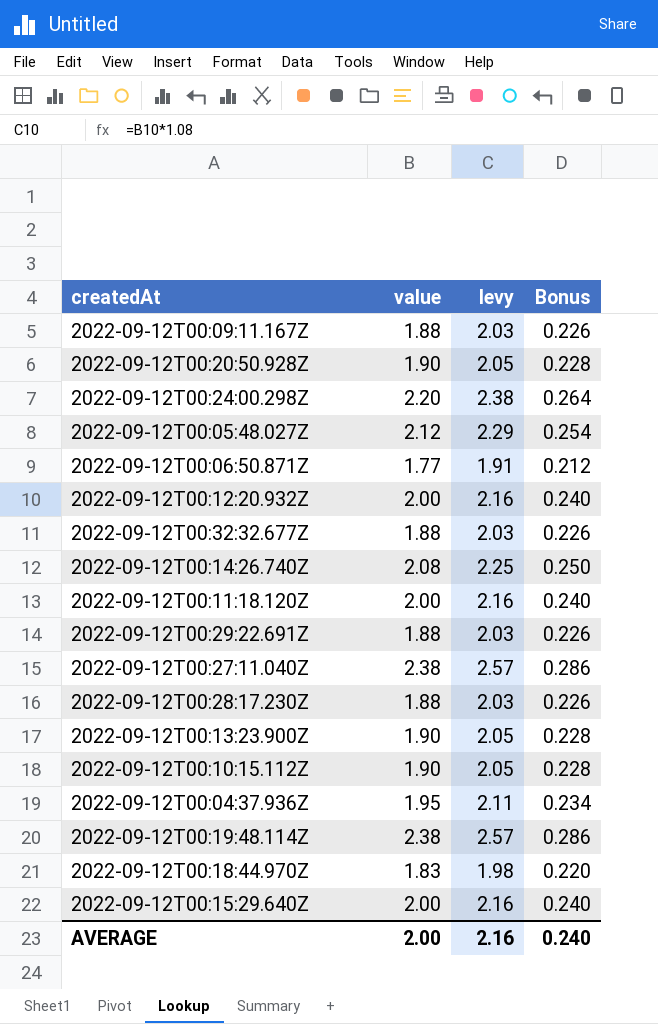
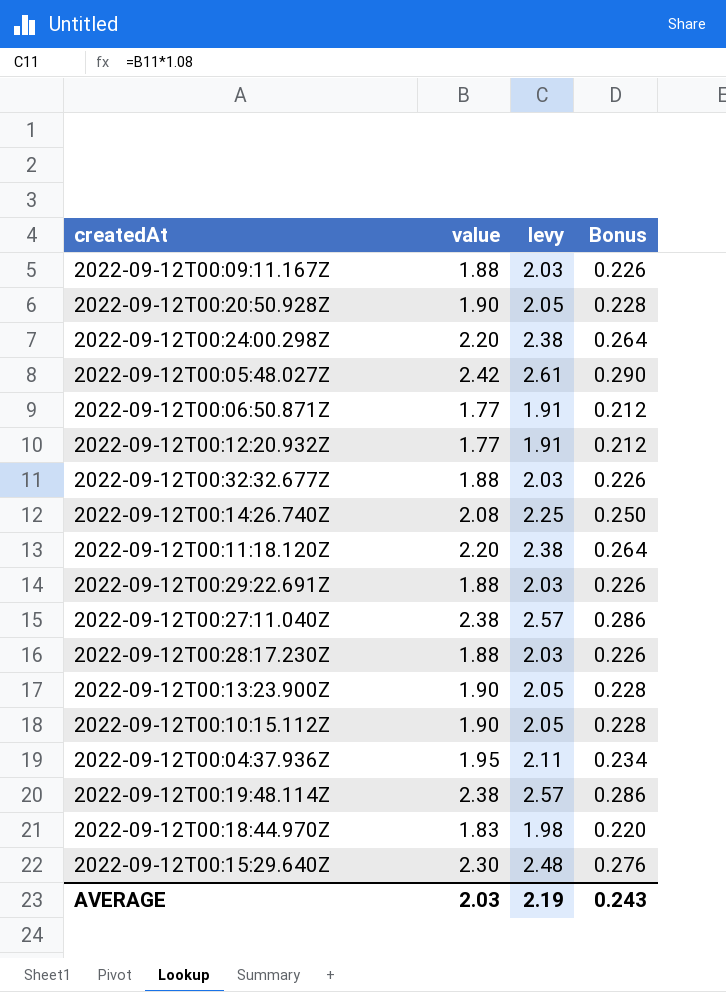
2022-09-12T00:05:48.027Z | value: 2.12 -> 2.42
2022-09-12T00:05:48.027Z | levy: 2.29 -> 2.61
2022-09-12T00:05:48.027Z | Bonus: 0.254 -> 0.290
2022-09-12T00:12:20.932Z | value: 2.00 -> 1.77
2022-09-12T00:12:20.932Z | levy: 2.16 -> 1.91
2022-09-12T00:12:20.932Z | Bonus: 0.240 -> 0.212
2022-09-12T00:11:18.120Z | value: 2.00 -> 2.20
2022-09-12T00:11:18.120Z | levy: 2.16 -> 2.38
2022-09-12T00:11:18.120Z | Bonus: 0.240 -> 0.264
2022-09-12T00:15:29.640Z | value: 2.00 -> 2.30
2022-09-12T00:15:29.640Z | levy: 2.16 -> 2.48
2022-09-12T00:15:29.640Z | Bonus: 0.240 -> 0.276
AVERAGE | value: 2.00 -> 2.03
AVERAGE | levy: 2.16 -> 2.19
AVERAGE | Bonus: 0.240 -> 0.243

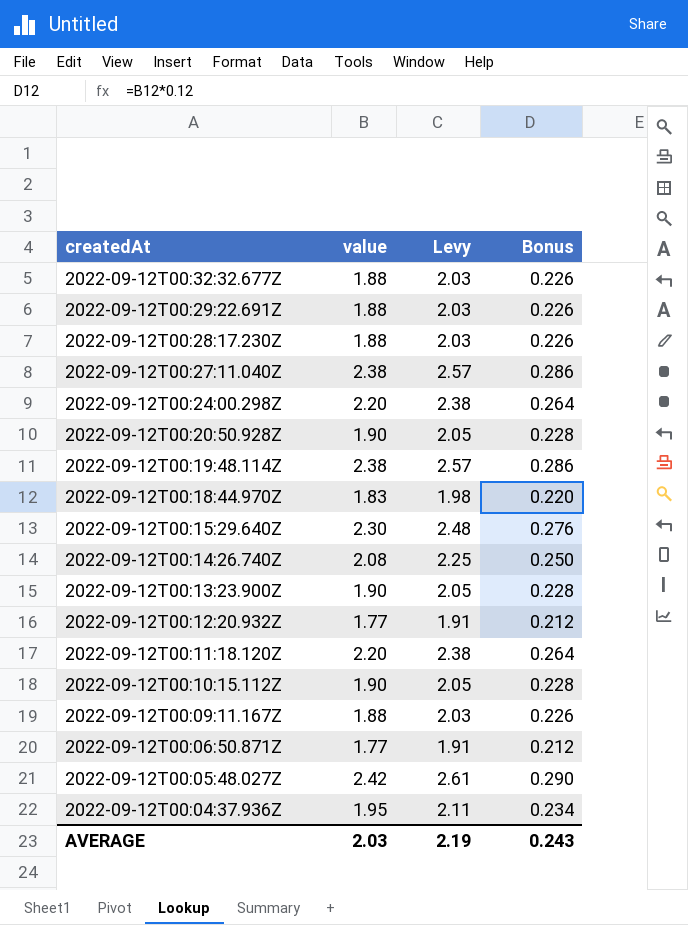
row order: none -> createdAt descending
column name: levy -> Levy

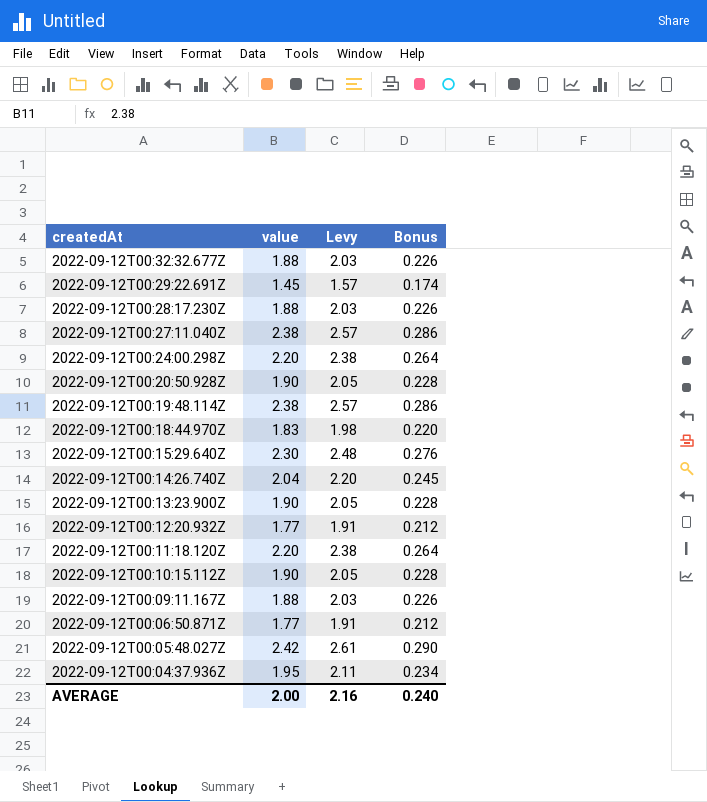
2022-09-12T00:29:22.691Z | value: 1.88 -> 1.45
2022-09-12T00:29:22.691Z | Levy: 2.03 -> 1.57
2022-09-12T00:29:22.691Z | Bonus: 0.226 -> 0.174
2022-09-12T00:14:26.740Z | value: 2.08 -> 2.04
2022-09-12T00:14:26.740Z | Levy: 2.25 -> 2.20
2022-09-12T00:14:26.740Z | Bonus: 0.250 -> 0.245
AVERAGE | value: 2.03 -> 2.00
AVERAGE | Levy: 2.19 -> 2.16
AVERAGE | Bonus: 0.243 -> 0.240

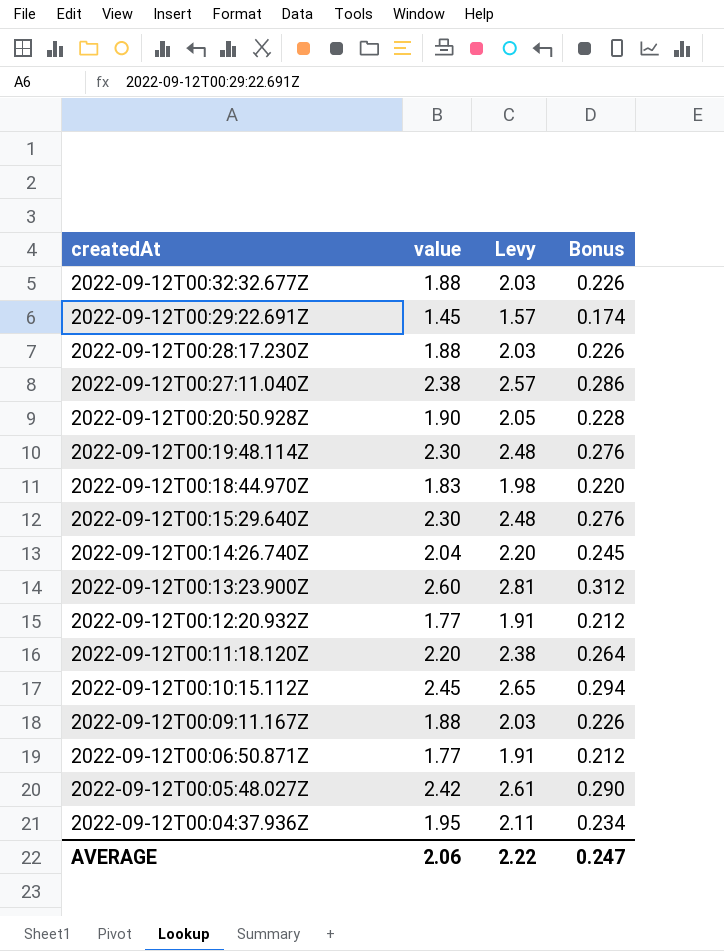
row 2022-09-12T00:24:00.298Z: 2.20 | 2.38 | 0.264 -> none
2022-09-12T00:19:48.114Z | value: 2.38 -> 2.30
2022-09-12T00:19:48.114Z | Levy: 2.57 -> 2.48
2022-09-12T00:19:48.114Z | Bonus: 0.286 -> 0.276
2022-09-12T00:13:23.900Z | value: 1.90 -> 2.60
2022-09-12T00:13:23.900Z | Levy: 2.05 -> 2.81
2022-09-12T00:13:23.900Z | Bonus: 0.228 -> 0.312
2022-09-12T00:10:15.112Z | value: 1.90 -> 2.45
2022-09-12T00:10:15.112Z | Levy: 2.05 -> 2.65
2022-09-12T00:10:15.112Z | Bonus: 0.228 -> 0.294
AVERAGE | value: 2.00 -> 2.06
AVERAGE | Levy: 2.16 -> 2.22
AVERAGE | Bonus: 0.240 -> 0.247

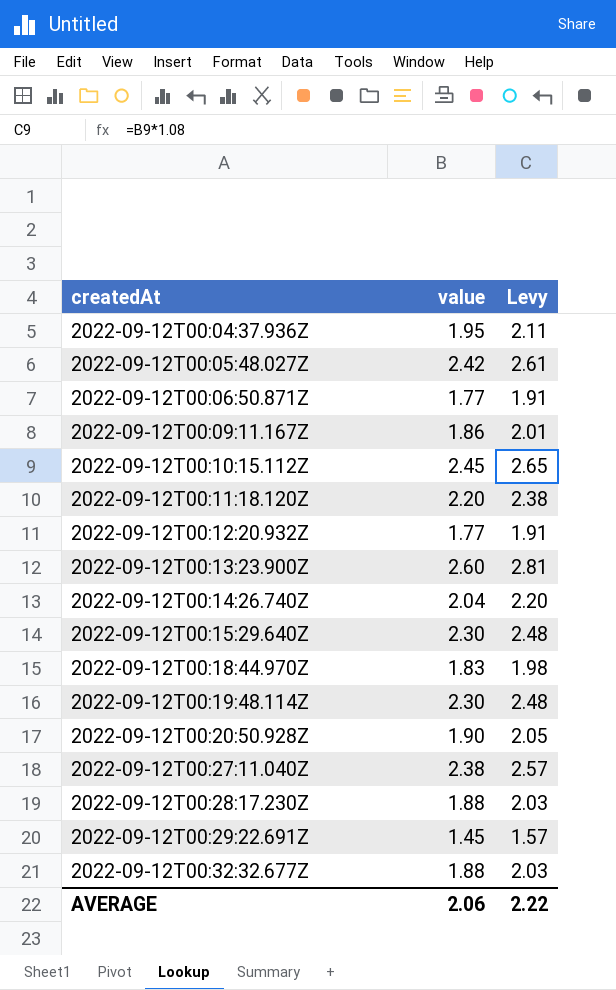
row order: createdAt descending -> createdAt ascending
column Bonus | formula: [value] * 0.12 -> none
2022-09-12T00:09:11.167Z | value: 1.88 -> 1.86
2022-09-12T00:09:11.167Z | Levy: 2.03 -> 2.01

